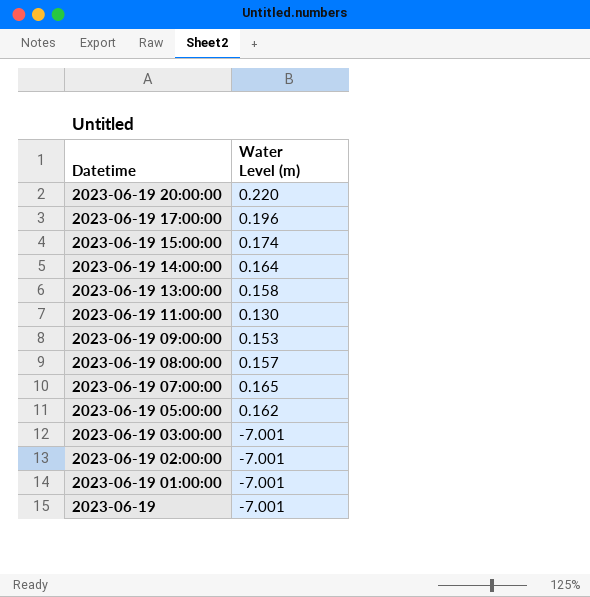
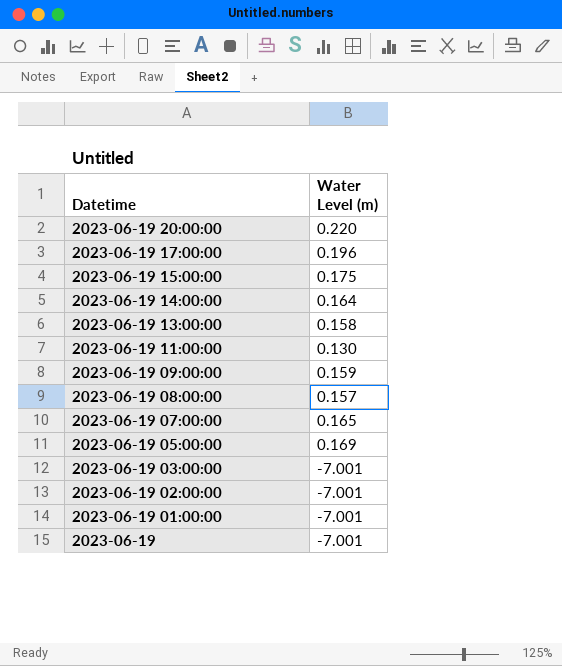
2023-06-19 15:00:00 | Water Level (m): 0.174 -> 0.175
2023-06-19 09:00:00 | Water Level (m): 0.153 -> 0.159
2023-06-19 05:00:00 | Water Level (m): 0.162 -> 0.169

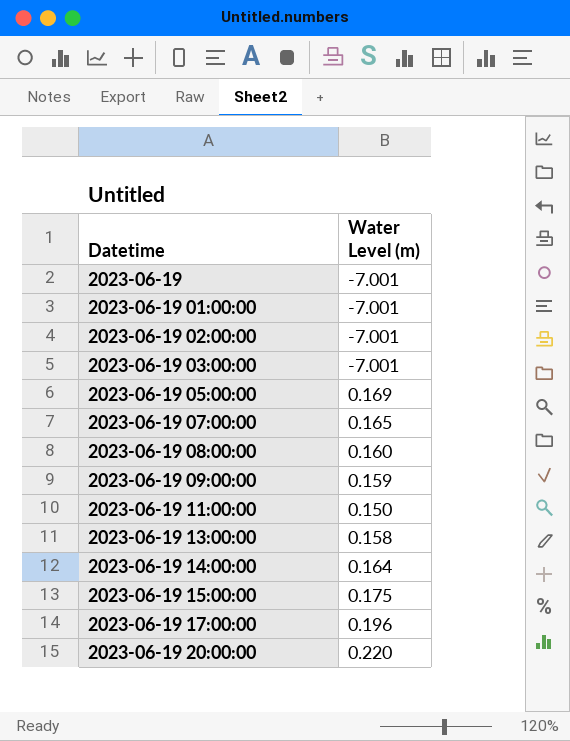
row order: Datetime descending -> Datetime ascending
2023-06-19 08:00:00 | Water Level (m): 0.157 -> 0.160
2023-06-19 11:00:00 | Water Level (m): 0.130 -> 0.150

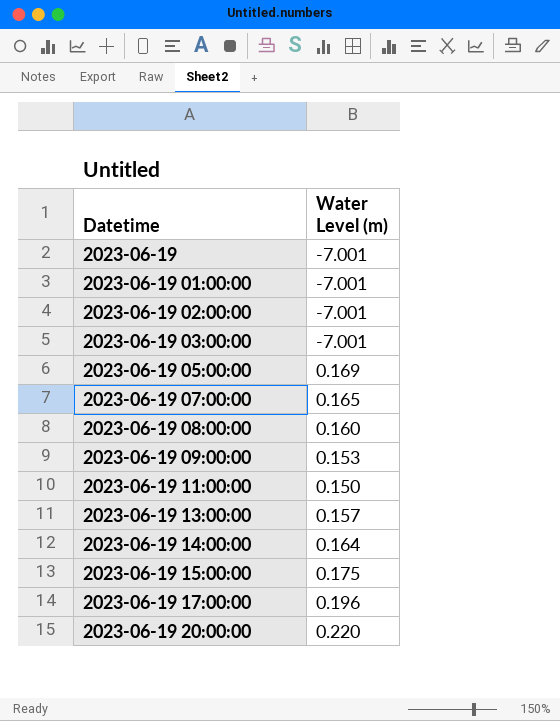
2023-06-19 09:00:00 | Water Level (m): 0.159 -> 0.153
2023-06-19 13:00:00 | Water Level (m): 0.158 -> 0.157

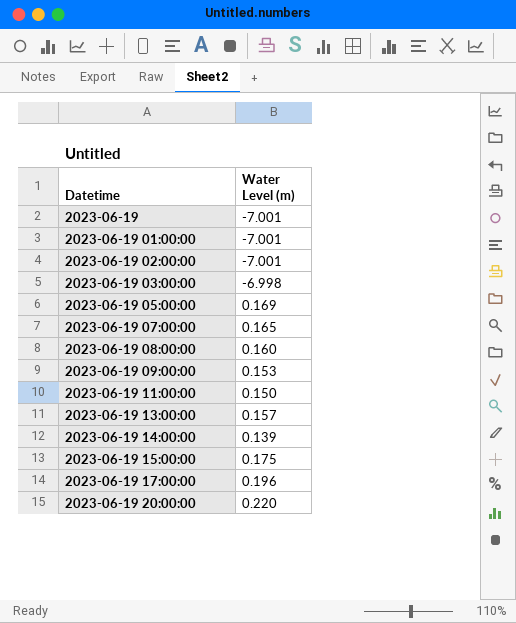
2023-06-19 03:00:00 | Water Level (m): -7.001 -> -6.998
2023-06-19 14:00:00 | Water Level (m): 0.164 -> 0.139

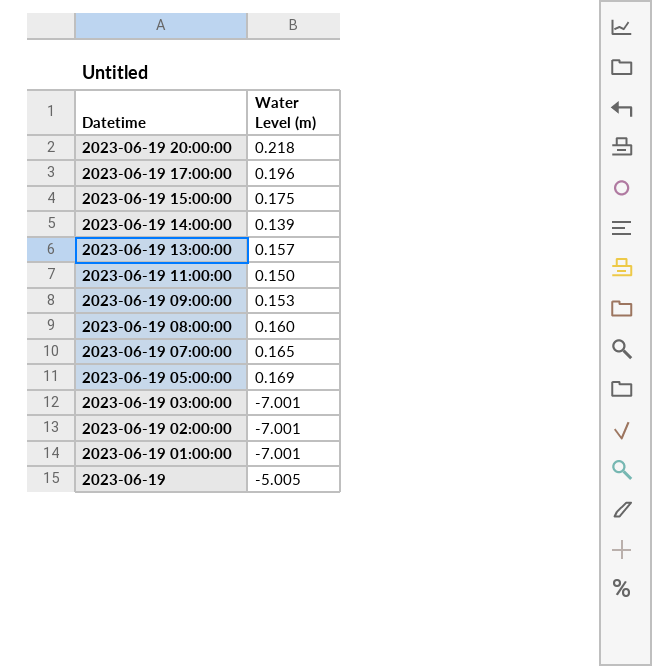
row order: Datetime ascending -> Datetime descending
2023-06-19 20:00:00 | Water Level (m): 0.220 -> 0.218
2023-06-19 03:00:00 | Water Level (m): -6.998 -> -7.001
2023-06-19 | Water Level (m): -7.001 -> -5.005

